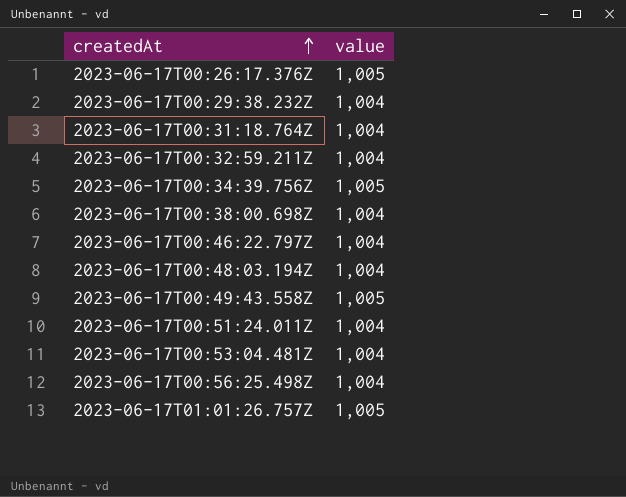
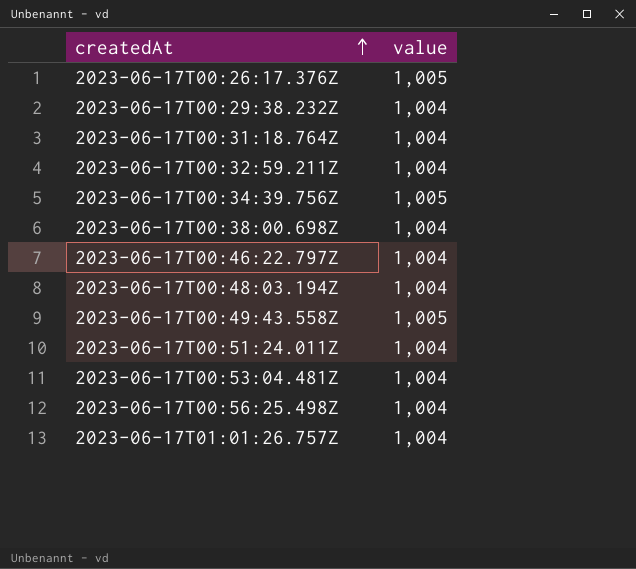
2023-06-17T01:01:26.757Z | value: 1,005 -> 1,004

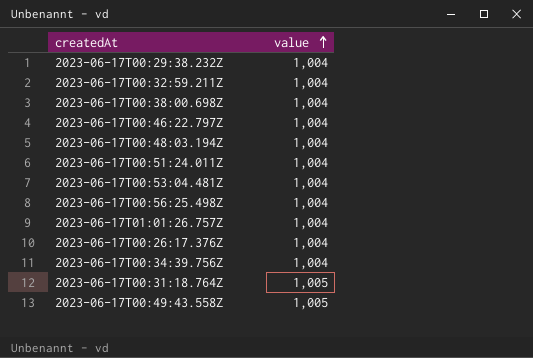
row order: createdAt ascending -> value ascending
2023-06-17T00:26:17.376Z | value: 1,005 -> 1,004
2023-06-17T00:34:39.756Z | value: 1,005 -> 1,004
2023-06-17T00:31:18.764Z | value: 1,004 -> 1,005

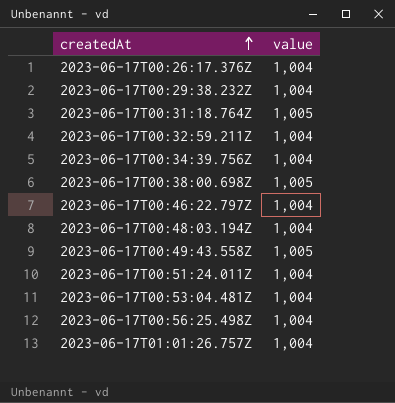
row order: value ascending -> createdAt ascending
2023-06-17T00:38:00.698Z | value: 1,004 -> 1,005

